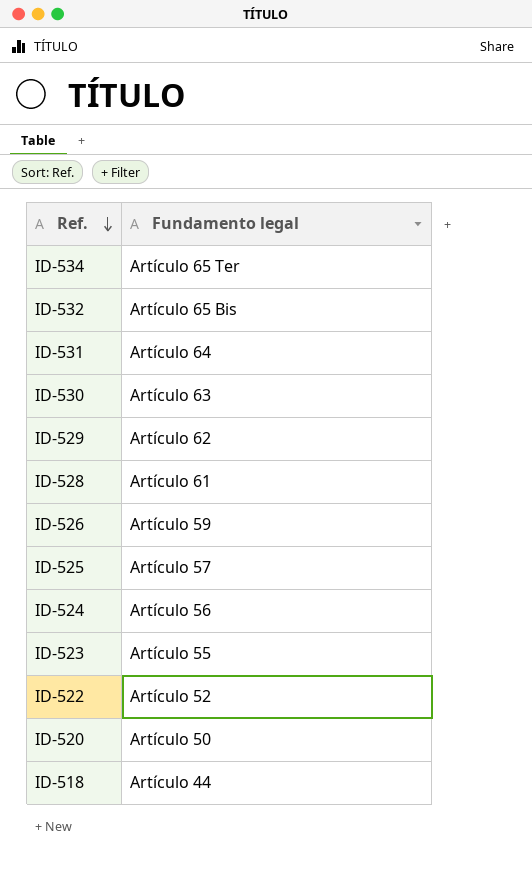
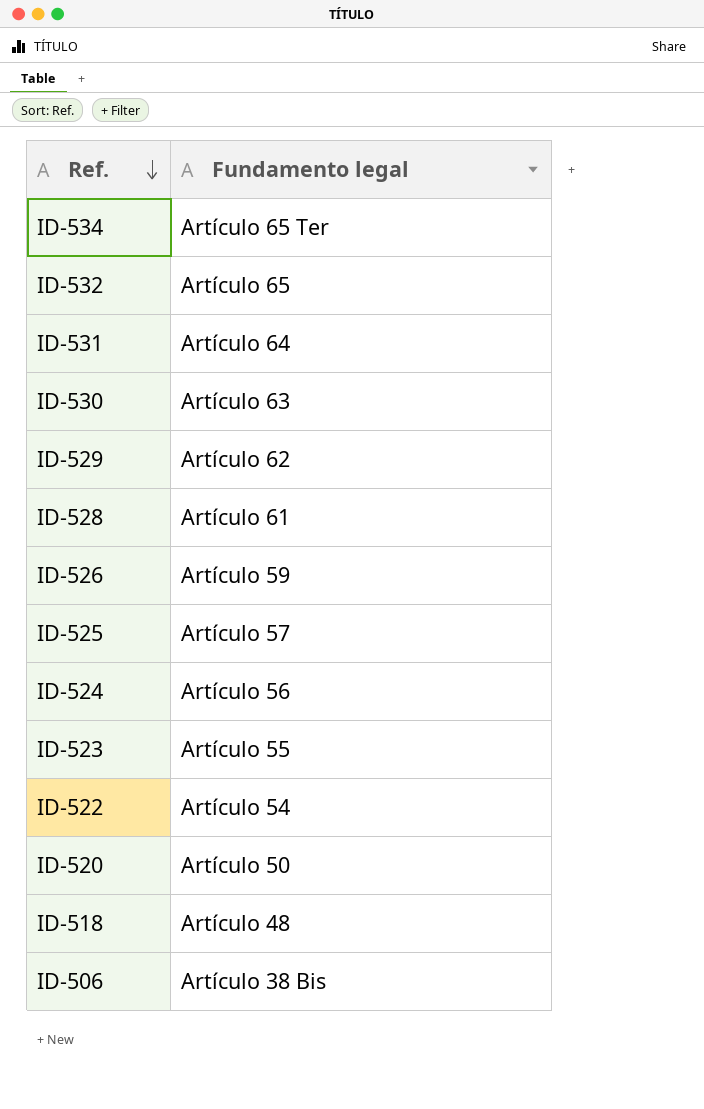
ID-532 | Fundamento legal: Artículo 65 Bis -> Artículo 65
ID-522 | Fundamento legal: Artículo 52 -> Artículo 54
ID-518 | Fundamento legal: Artículo 44 -> Artículo 48
row ID-506: none -> Artículo 38 Bis

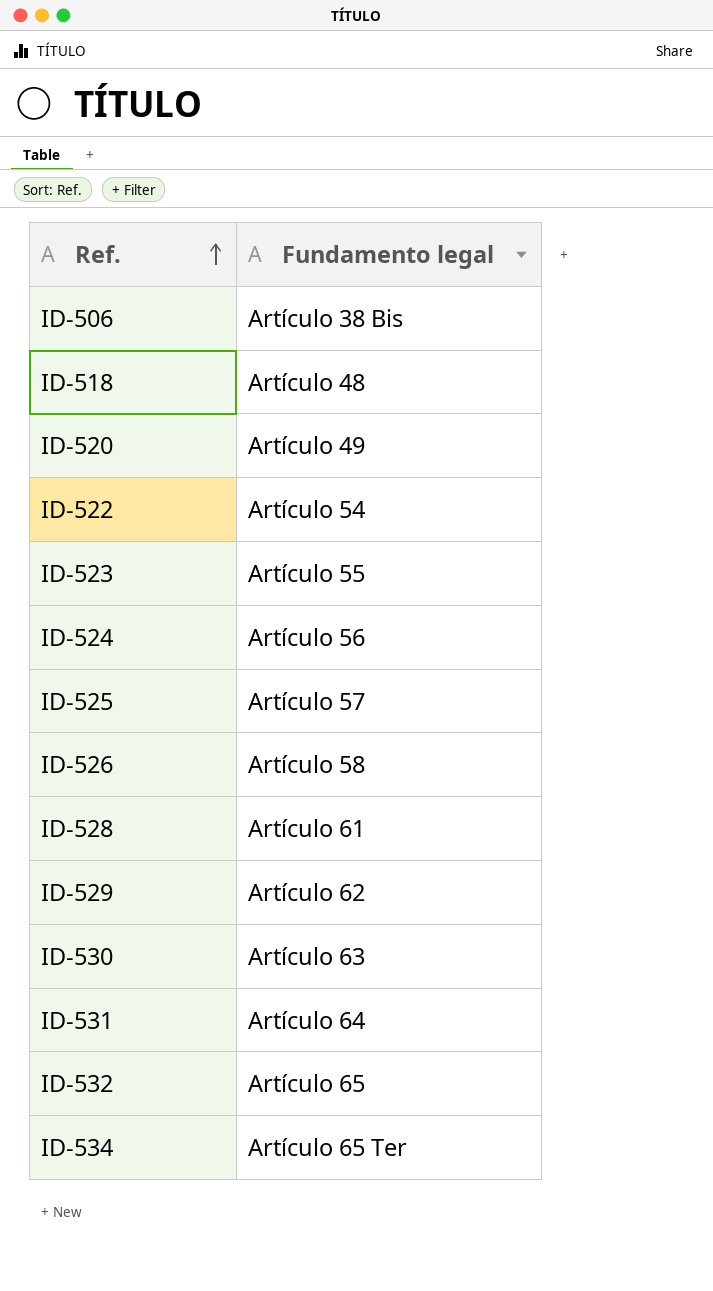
row order: Ref. descending -> Ref. ascending
ID-520 | Fundamento legal: Artículo 50 -> Artículo 49
ID-526 | Fundamento legal: Artículo 59 -> Artículo 58

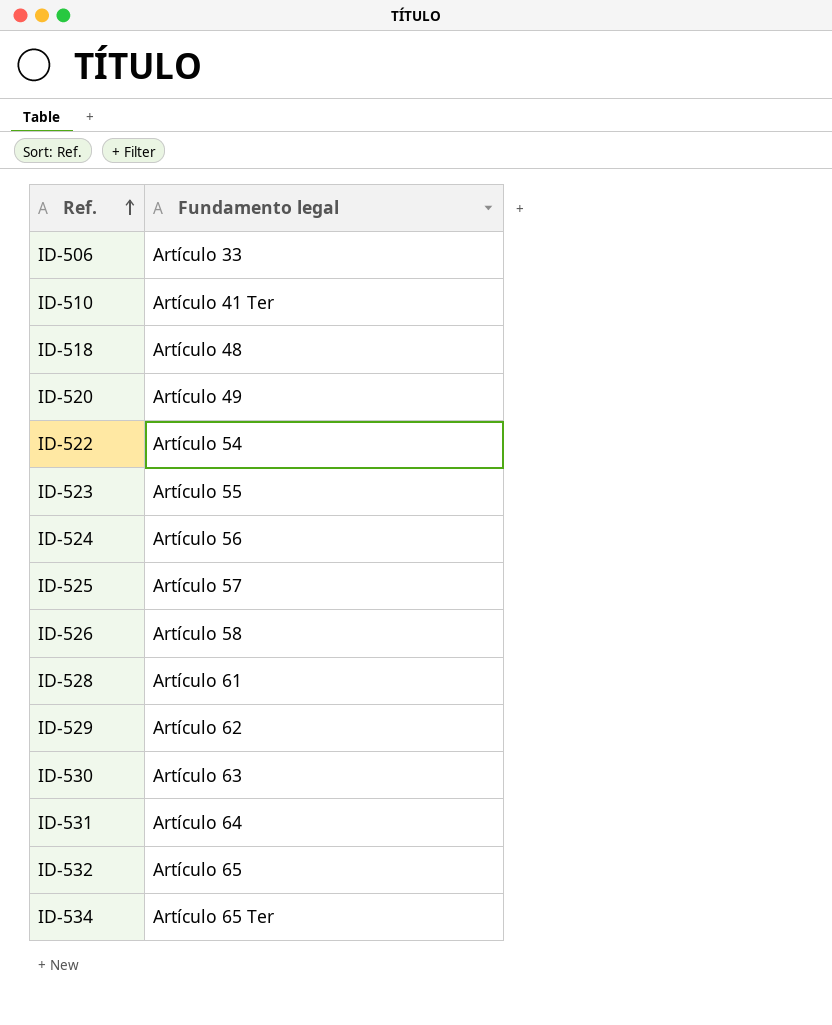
ID-506 | Fundamento legal: Artículo 38 Bis -> Artículo 33
row ID-510: none -> Artículo 41 Ter

